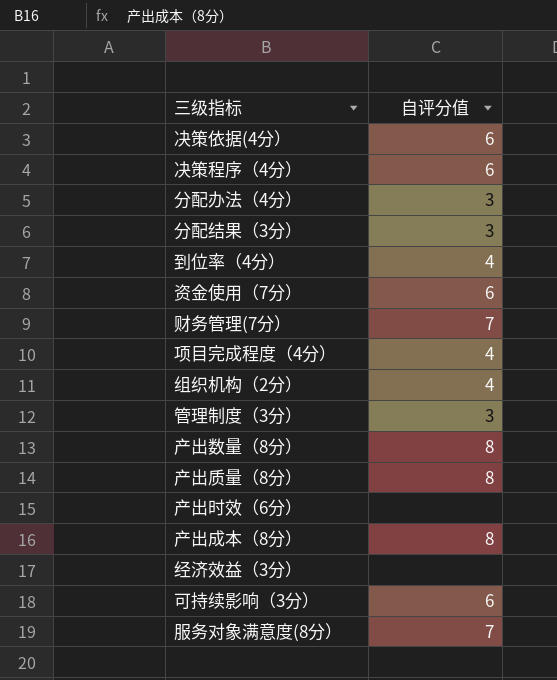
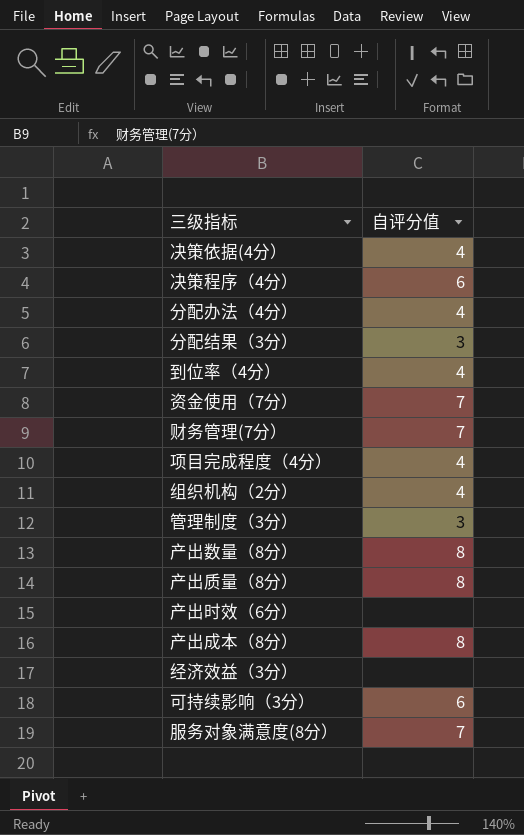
决策依据(4分） | 自评分值: 6 -> 4
分配办法（4分） | 自评分值: 3 -> 4
资金使用（7分） | 自评分值: 6 -> 7

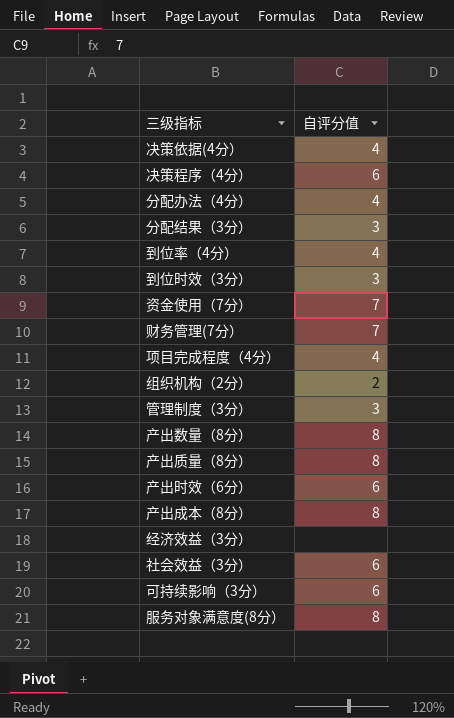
row 到位时效（3分）: none -> 3
组织机构（2分） | 自评分值: 4 -> 2
产出时效（6分） | 自评分值: none -> 6
row 社会效益（3分）: none -> 6
服务对象满意度(8分） | 自评分值: 7 -> 8

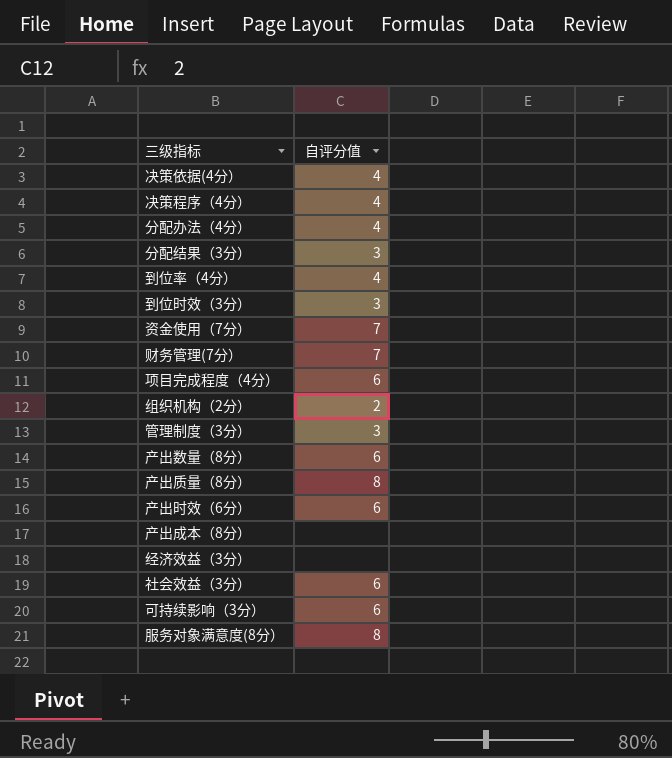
决策程序（4分） | 自评分值: 6 -> 4
项目完成程度（4分） | 自评分值: 4 -> 6
产出数量（8分） | 自评分值: 8 -> 6
产出成本（8分） | 自评分值: 8 -> none

